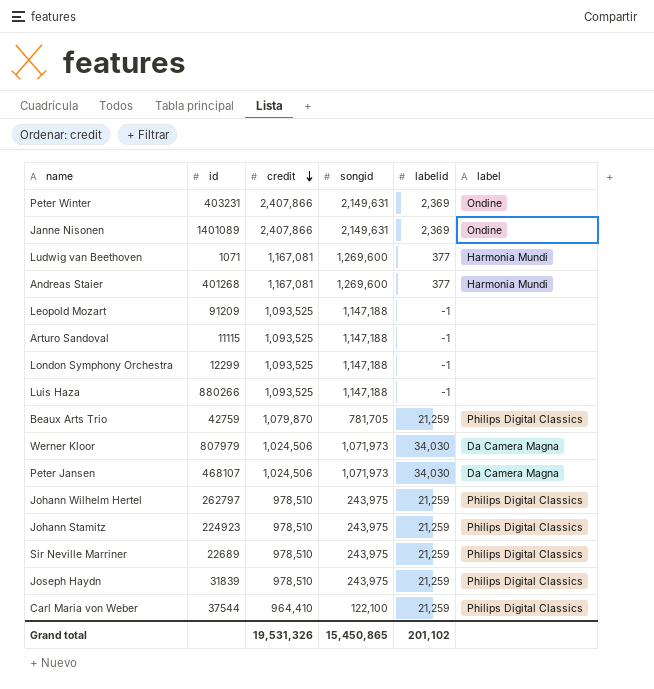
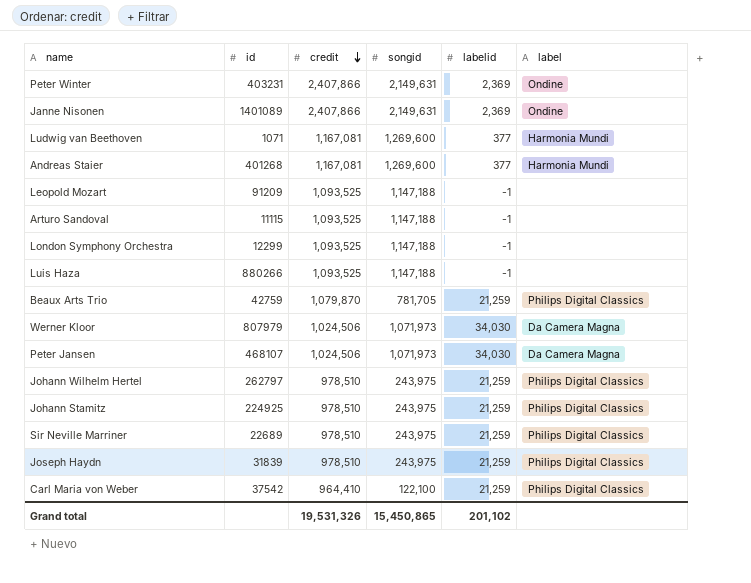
Johann Stamitz | id: 224923 -> 224925
Carl Maria von Weber | id: 37544 -> 37542

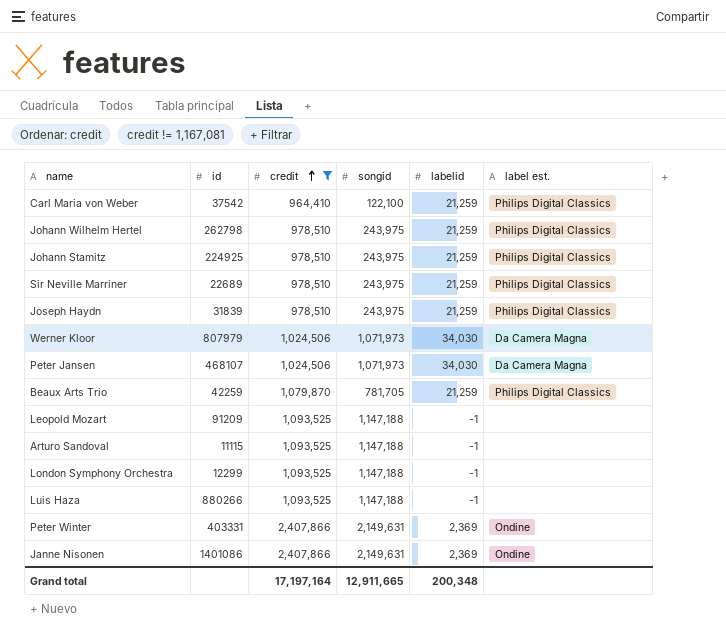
filter: none -> credit != 1,167,081
row order: credit descending -> credit ascending
column name: label -> label est.
Johann Wilhelm Hertel | id: 262797 -> 262798
Beaux Arts Trio | id: 42759 -> 42259
Peter Winter | id: 403231 -> 403331
Janne Nisonen | id: 1401089 -> 1401086
Grand total | credit: 19,531,326 -> 17,197,164
Grand total | songid: 15,450,865 -> 12,911,665
Grand total | labelid: 201,102 -> 200,348

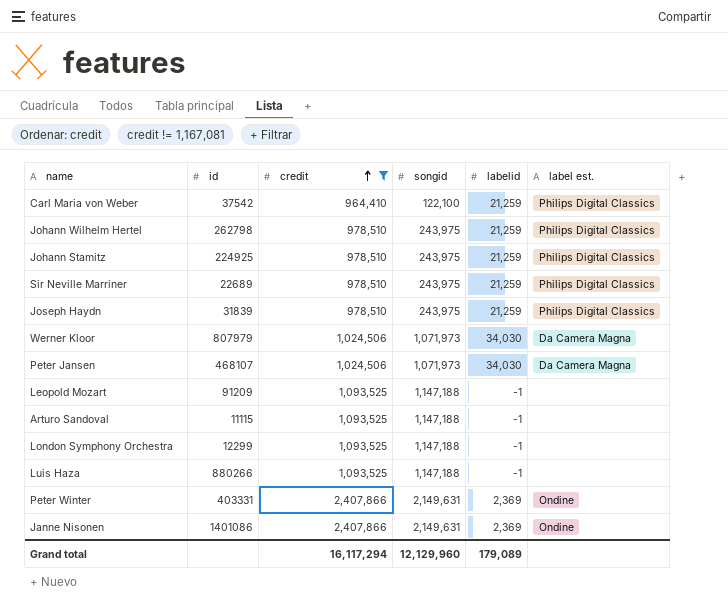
row Beaux Arts Trio: 42259 | 1,079,870 | 781,705 | 21,259 | Philips Digital Classics -> none
Grand total | credit: 17,197,164 -> 16,117,294
Grand total | songid: 12,911,665 -> 12,129,960
Grand total | labelid: 200,348 -> 179,089

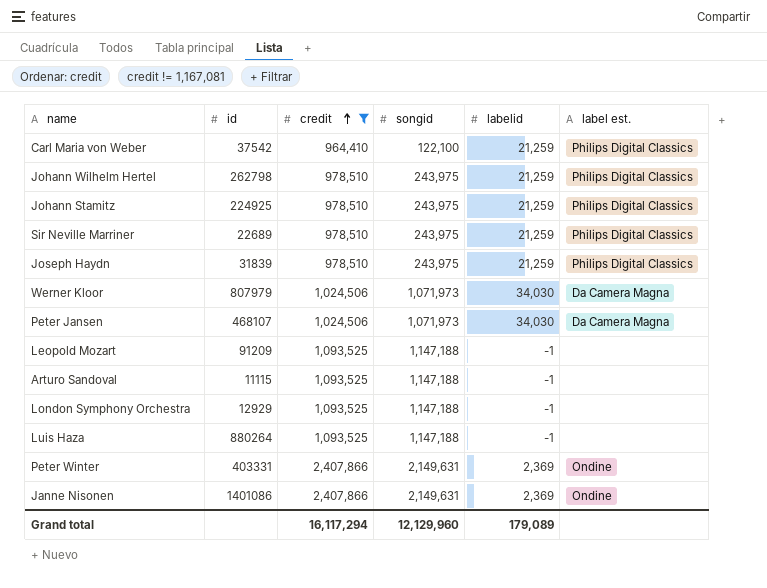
London Symphony Orchestra | id: 12299 -> 12929
Luis Haza | id: 880266 -> 880264

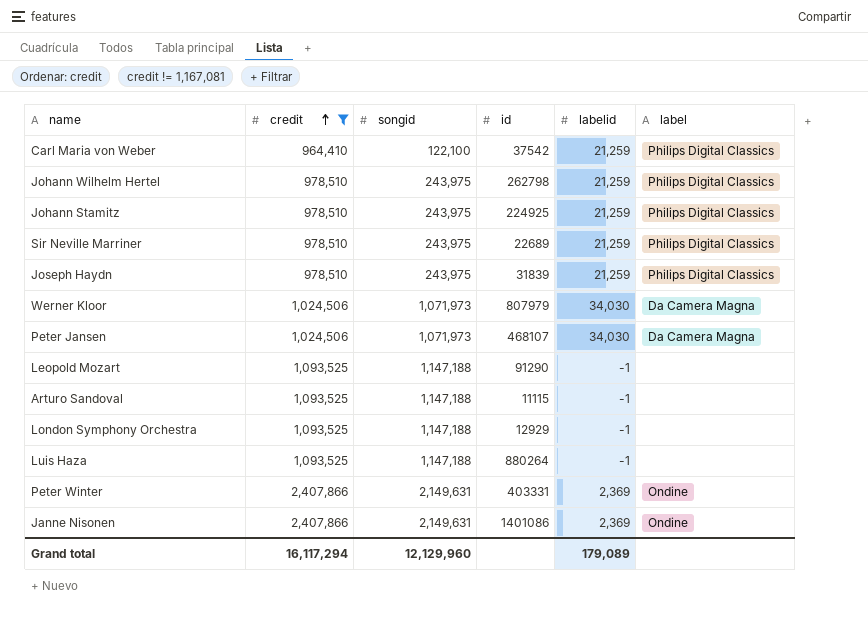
column id | position: 2 -> 4
column name: label est. -> label
Leopold Mozart | id: 91209 -> 91290

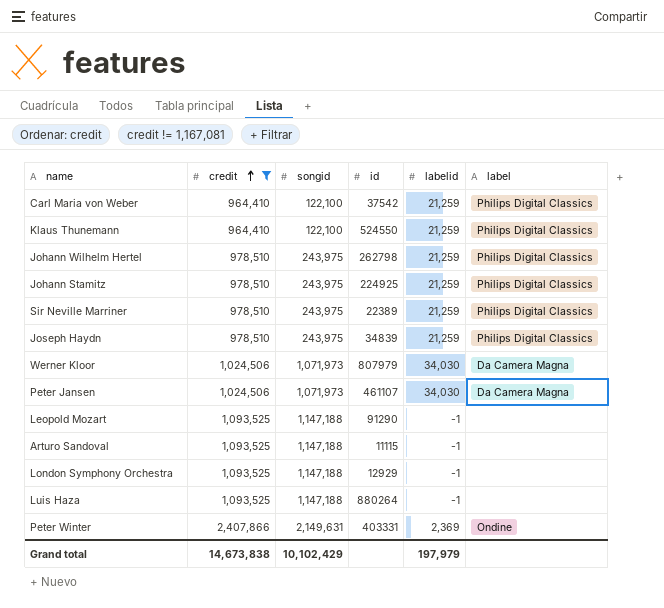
row Janne Nisonen: 2,407,866 | 2,149,631 | 1401086 | 2,369 | Ondine -> none
row Klaus Thunemann: none -> 964,410 | 122,100 | 524550 | 21,259 | Philips Digital Classics
Sir Neville Marriner | id: 22689 -> 22389
Joseph Haydn | id: 31839 -> 34839
Peter Jansen | id: 468107 -> 461107
Grand total | credit: 16,117,294 -> 14,673,838
Grand total | songid: 12,129,960 -> 10,102,429
Grand total | labelid: 179,089 -> 197,979

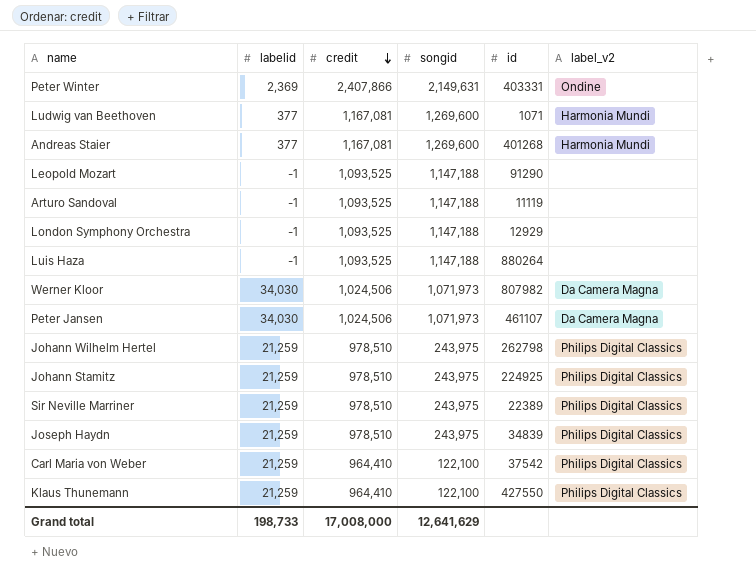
filter: credit != 1,167,081 -> none
row order: credit ascending -> credit descending
column labelid | position: 5 -> 2
column name: label -> label_v2
Arturo Sandoval | id: 11115 -> 11119
Werner Kloor | id: 807979 -> 807982
Klaus Thunemann | id: 524550 -> 427550
Grand total | labelid: 197,979 -> 198,733
Grand total | credit: 14,673,838 -> 17,008,000
Grand total | songid: 10,102,429 -> 12,641,629

